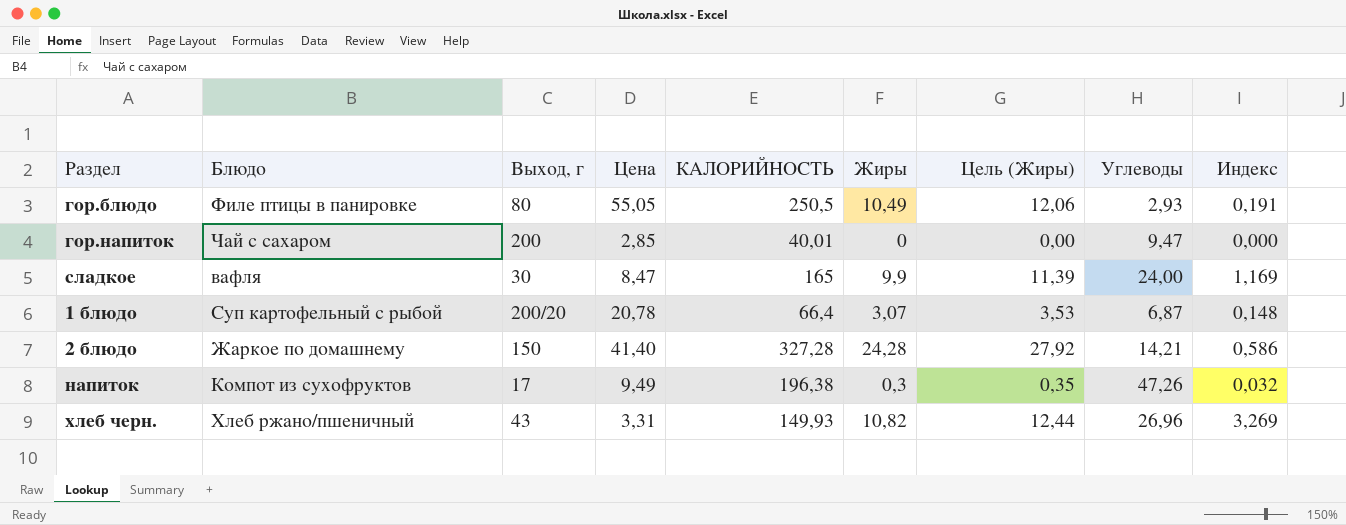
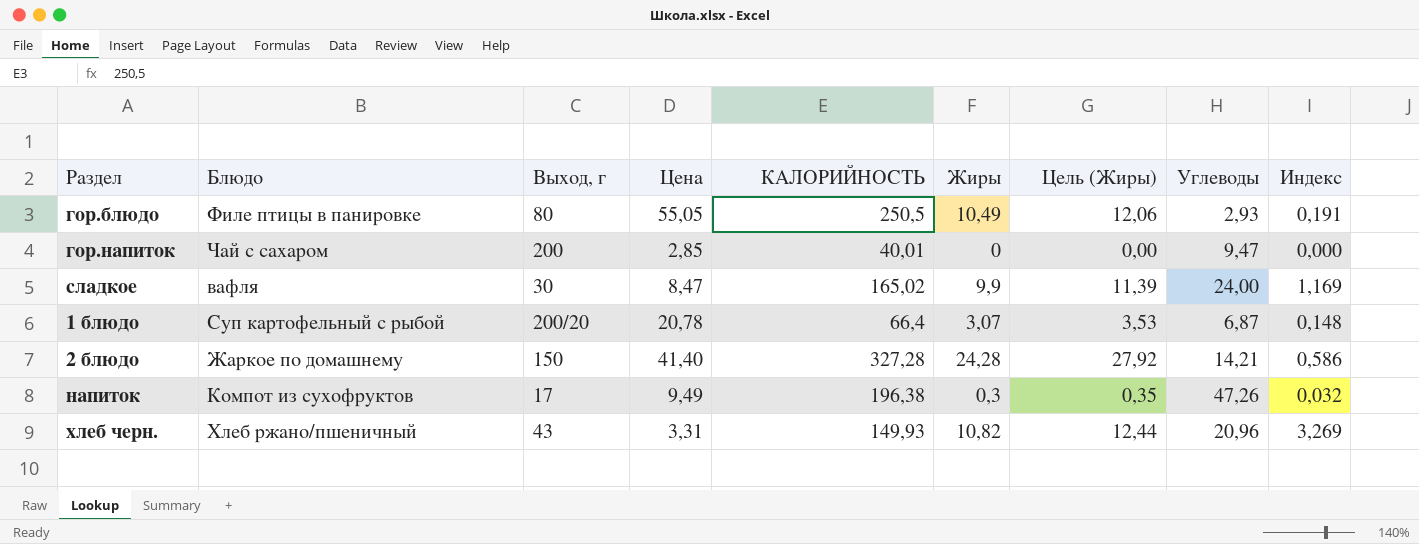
сладкое | КАЛОРИЙНОСТЬ: 165 -> 165,02
хлеб черн. | Углеводы: 26,96 -> 20,96

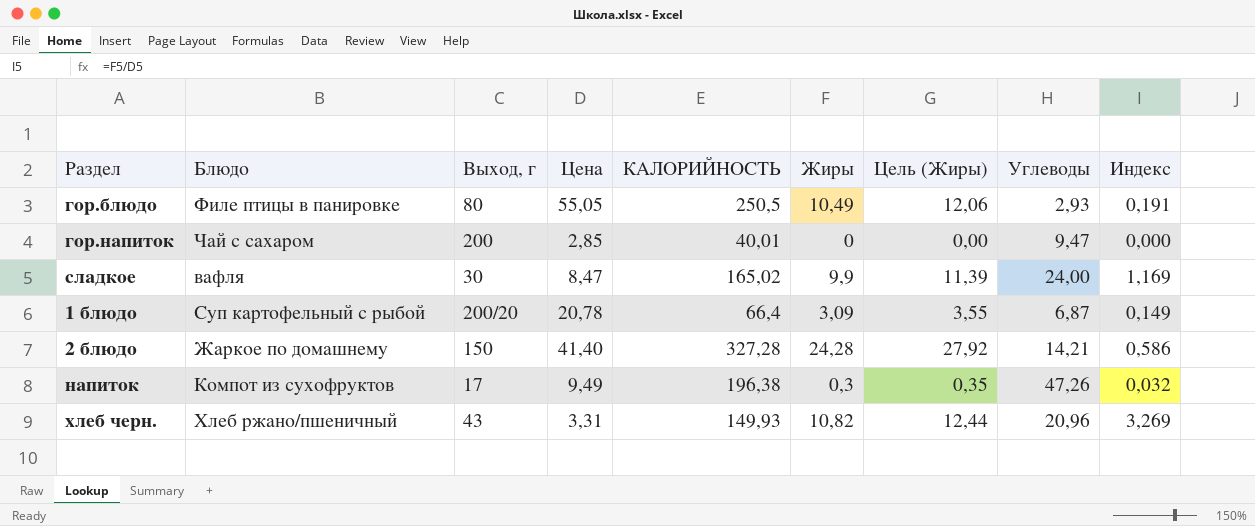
1 блюдо | Жиры: 3,07 -> 3,09
1 блюдо | Цель (Жиры): 3,53 -> 3,55
1 блюдо | Индекс: 0,148 -> 0,149

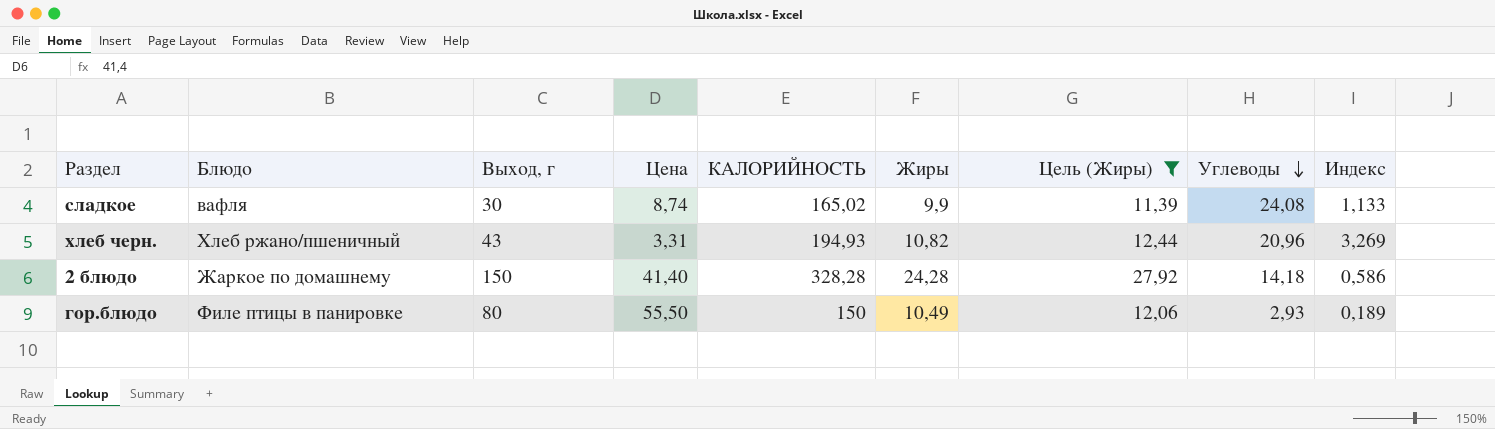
filter: none -> Цель (Жиры) >= 11,39
row order: none -> Углеводы descending
сладкое | Цена: 8,47 -> 8,74
сладкое | Углеводы: 24,00 -> 24,08
сладкое | Индекс: 1,169 -> 1,133
хлеб черн. | КАЛОРИЙНОСТЬ: 149,93 -> 194,93
2 блюдо | КАЛОРИЙНОСТЬ: 327,28 -> 328,28
2 блюдо | Углеводы: 14,21 -> 14,18
гор.блюдо | Цена: 55,05 -> 55,50
гор.блюдо | КАЛОРИЙНОСТЬ: 250,5 -> 150
гор.блюдо | Индекс: 0,191 -> 0,189

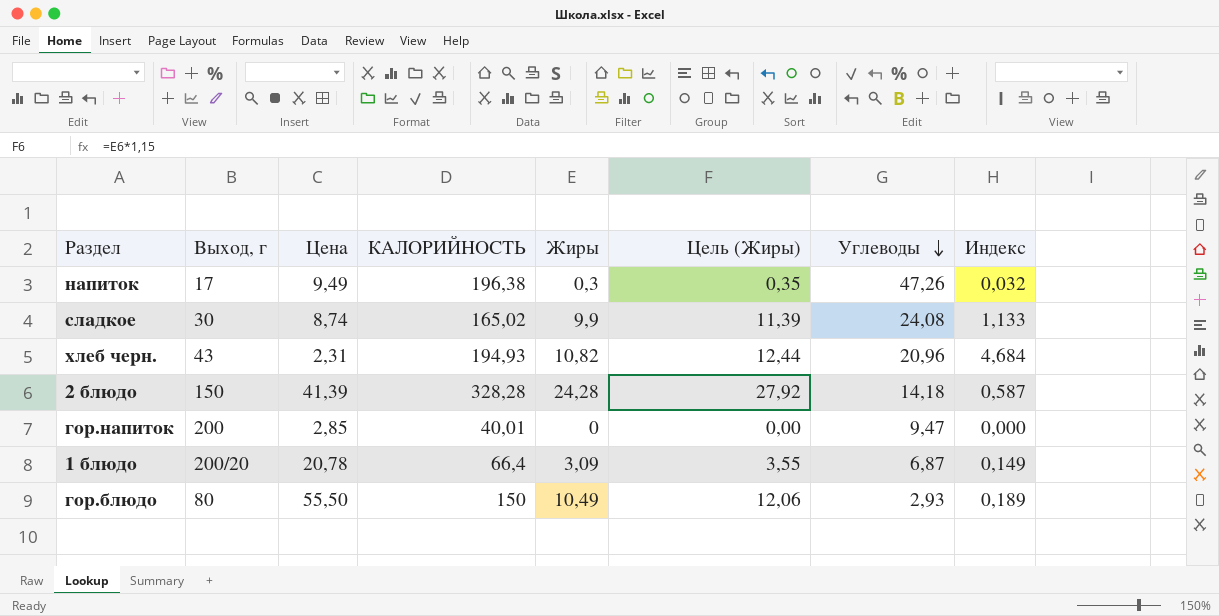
filter: Цель (Жиры) >= 11,39 -> none
column Блюдо | position: 2 -> none
хлеб черн. | Цена: 3,31 -> 2,31
хлеб черн. | Индекс: 3,269 -> 4,684
2 блюдо | Цена: 41,40 -> 41,39
2 блюдо | Индекс: 0,586 -> 0,587

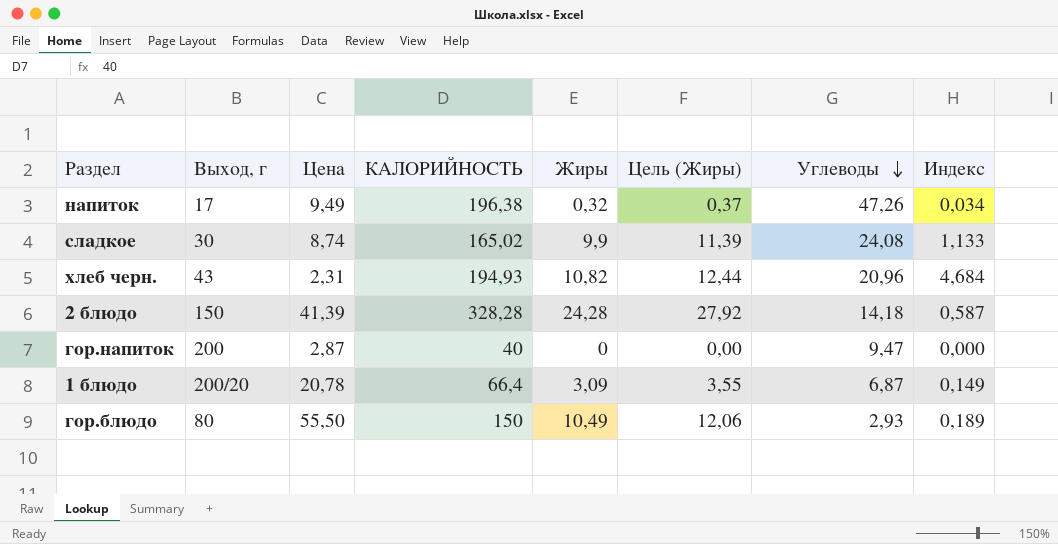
напиток | Жиры: 0,3 -> 0,32
напиток | Цель (Жиры): 0,35 -> 0,37
напиток | Индекс: 0,032 -> 0,034
гор.напиток | Цена: 2,85 -> 2,87
гор.напиток | КАЛОРИЙНОСТЬ: 40,01 -> 40

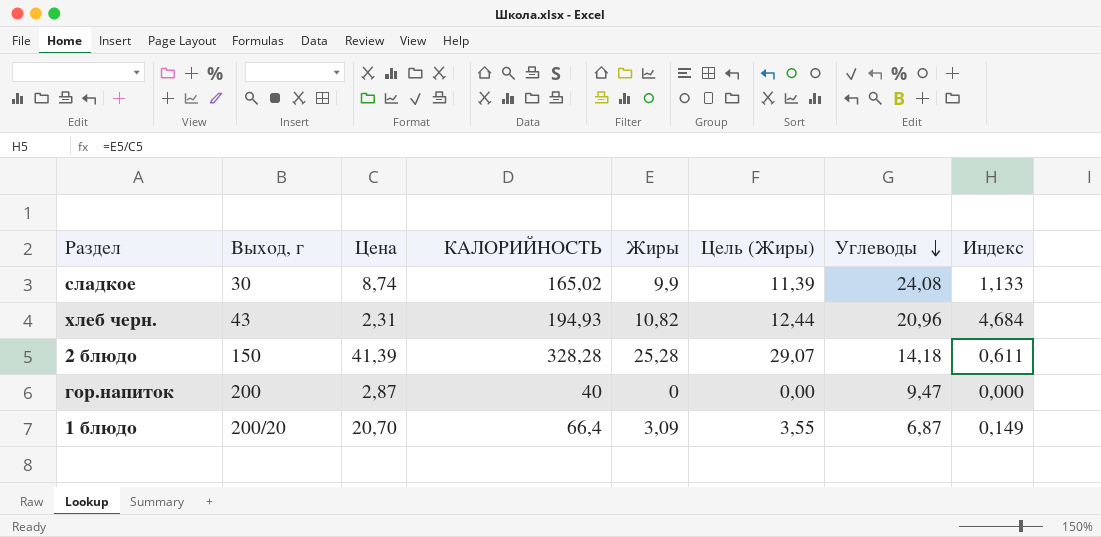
row напиток: 17 | 9,49 | 196,38 | 0,32 | 0,37 | 47,26 | 0,034 -> none
row гор.блюдо: 80 | 55,50 | 150 | 10,49 | 12,06 | 2,93 | 0,189 -> none
2 блюдо | Жиры: 24,28 -> 25,28
2 блюдо | Цель (Жиры): 27,92 -> 29,07
2 блюдо | Индекс: 0,587 -> 0,611
1 блюдо | Цена: 20,78 -> 20,70

